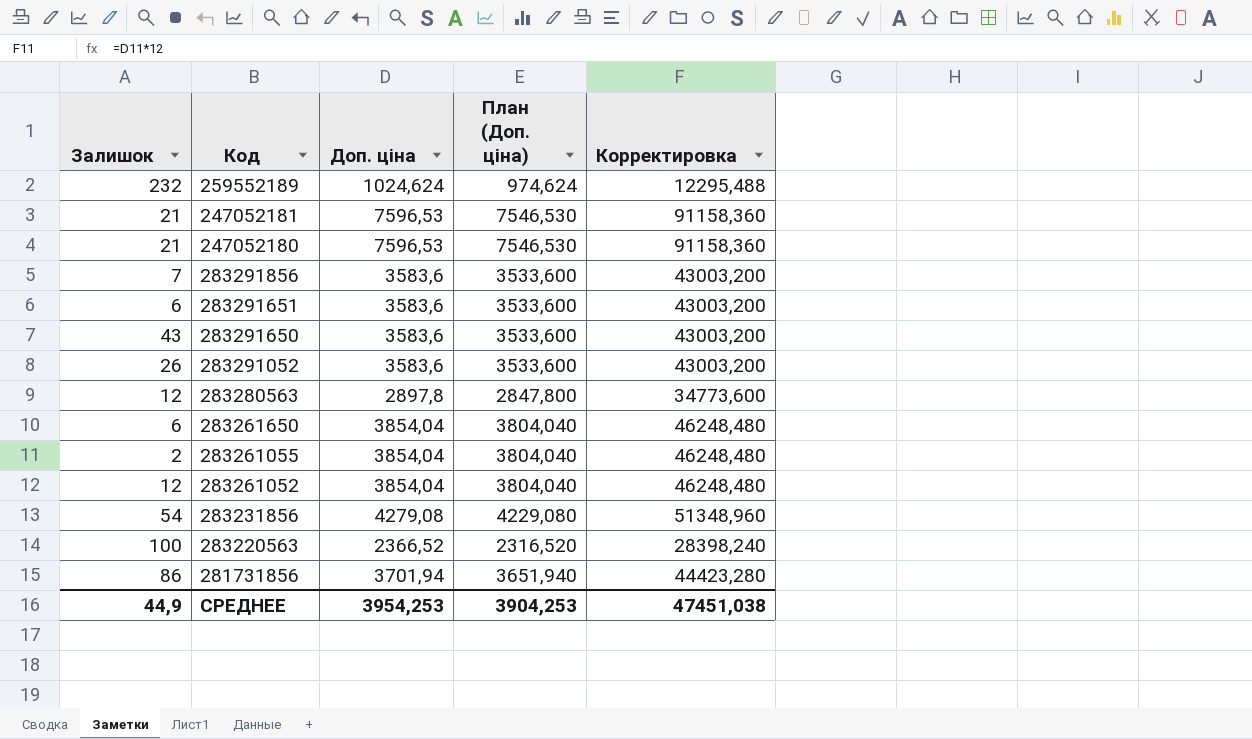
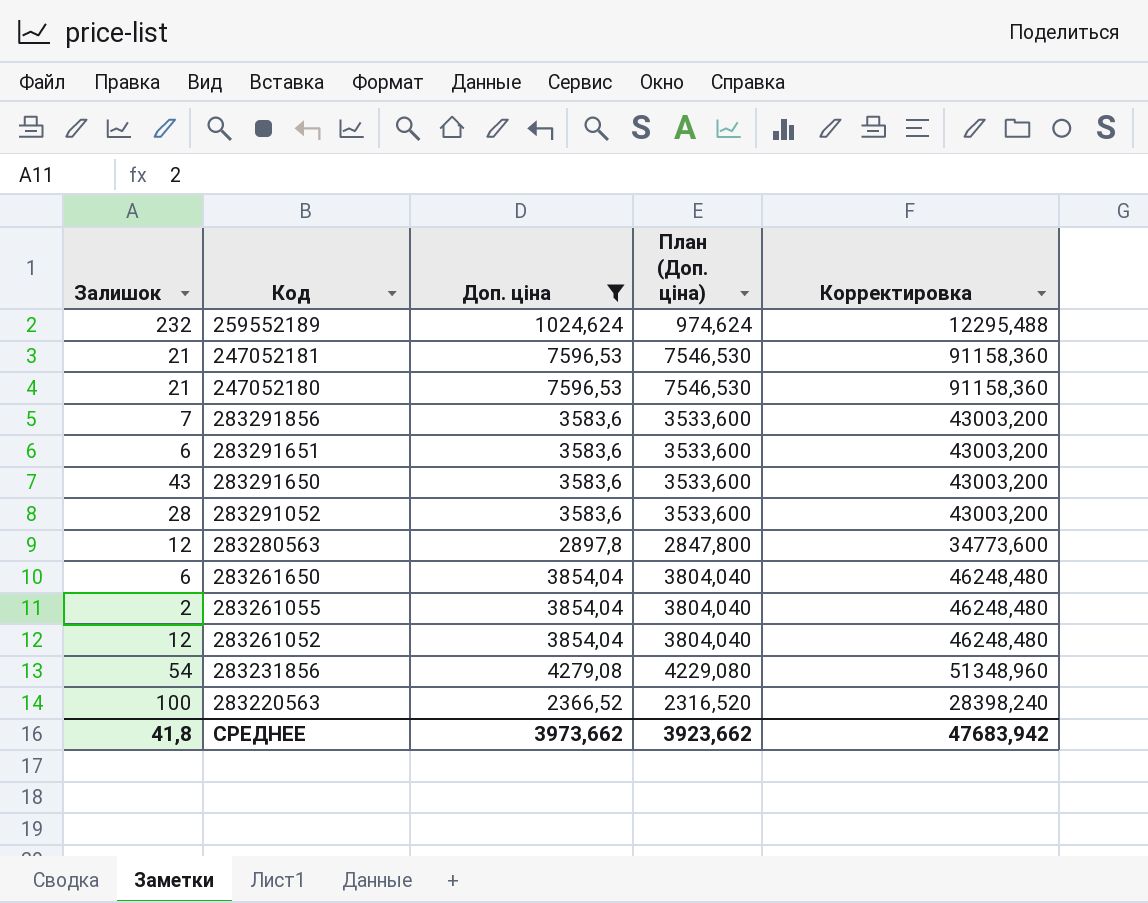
filter: none -> Доп. ціна != 3701,94
283291052 | Залишок: 26 -> 28
СРЕДНЕЕ | Залишок: 44,9 -> 41,8
СРЕДНЕЕ | Доп. ціна: 3954,253 -> 3973,662
СРЕДНЕЕ | План (Доп. ціна): 3904,253 -> 3923,662
СРЕДНЕЕ | Корректировка: 47451,038 -> 47683,942

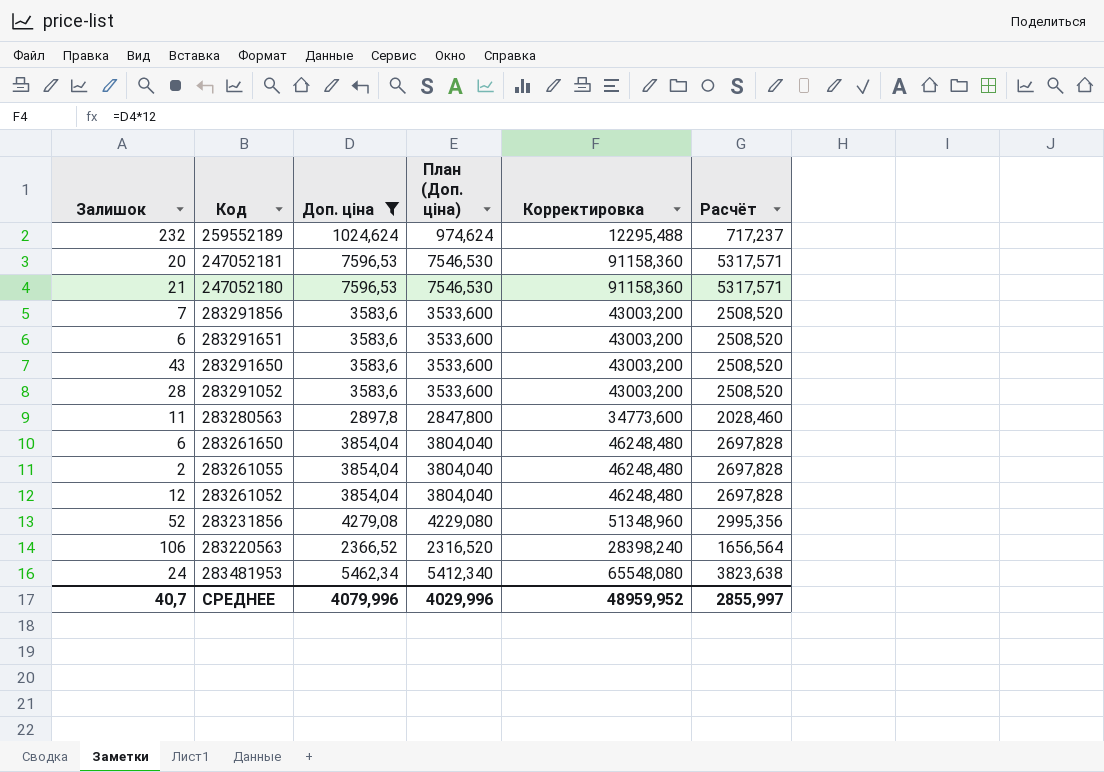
column Расчёт | formula: none -> [Доп. ціна] * 0,7
247052181 | Залишок: 21 -> 20
283280563 | Залишок: 12 -> 11
283231856 | Залишок: 54 -> 52
283220563 | Залишок: 100 -> 106
row 283481953: none -> 24 | 5462,34 | 5412,340 | 65548,080 | 3823,638
СРЕДНЕЕ | Залишок: 41,8 -> 40,7
СРЕДНЕЕ | Доп. ціна: 3973,662 -> 4079,996
СРЕДНЕЕ | План (Доп. ціна): 3923,662 -> 4029,996
СРЕДНЕЕ | Корректировка: 47683,942 -> 48959,952

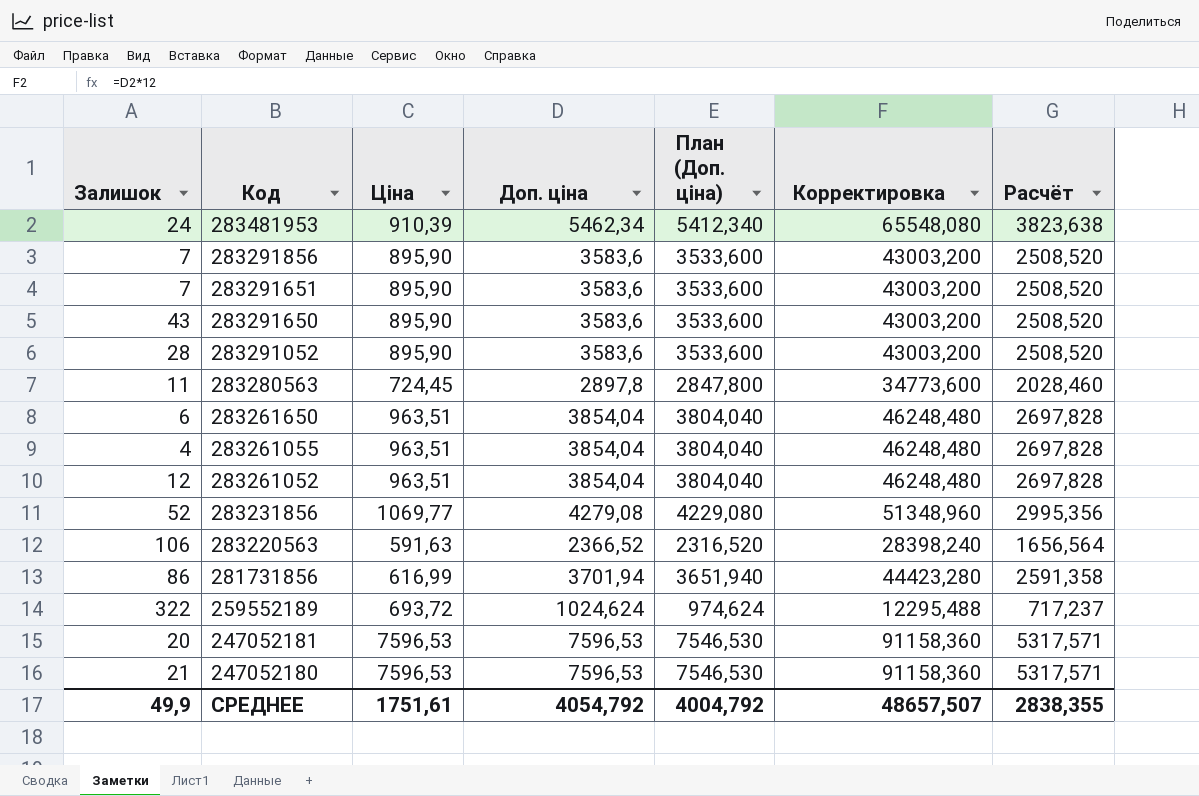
filter: Доп. ціна != 3701,94 -> none
row order: none -> Код descending
column Ціна | position: none -> 3
283291651 | Залишок: 6 -> 7
283261055 | Залишок: 2 -> 4
259552189 | Залишок: 232 -> 322
СРЕДНЕЕ | Залишок: 40,7 -> 49,9
СРЕДНЕЕ | Доп. ціна: 4079,996 -> 4054,792
СРЕДНЕЕ | План (Доп. ціна): 4029,996 -> 4004,792
СРЕДНЕЕ | Корректировка: 48959,952 -> 48657,507
СРЕДНЕЕ | Расчёт: 2855,997 -> 2838,355

